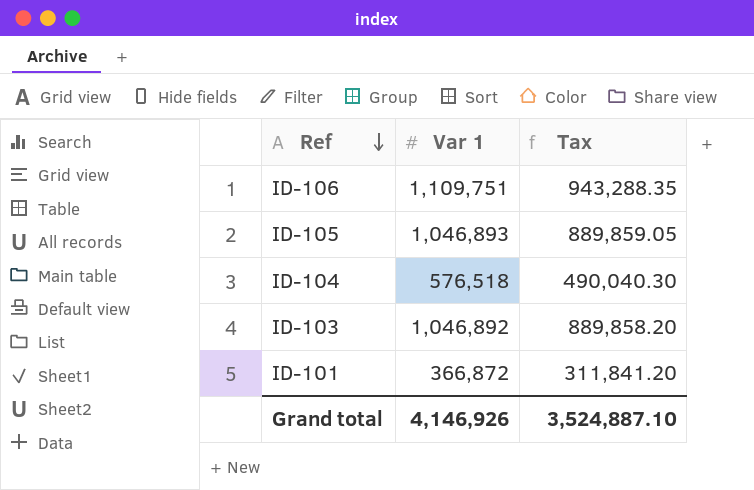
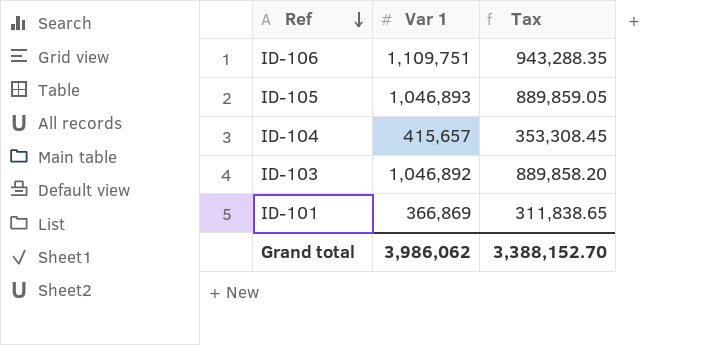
ID-104 | Var 1: 576,518 -> 415,657
ID-104 | Tax: 490,040.30 -> 353,308.45
ID-101 | Var 1: 366,872 -> 366,869
ID-101 | Tax: 311,841.20 -> 311,838.65
Grand total | Var 1: 4,146,926 -> 3,986,062
Grand total | Tax: 3,524,887.10 -> 3,388,152.70

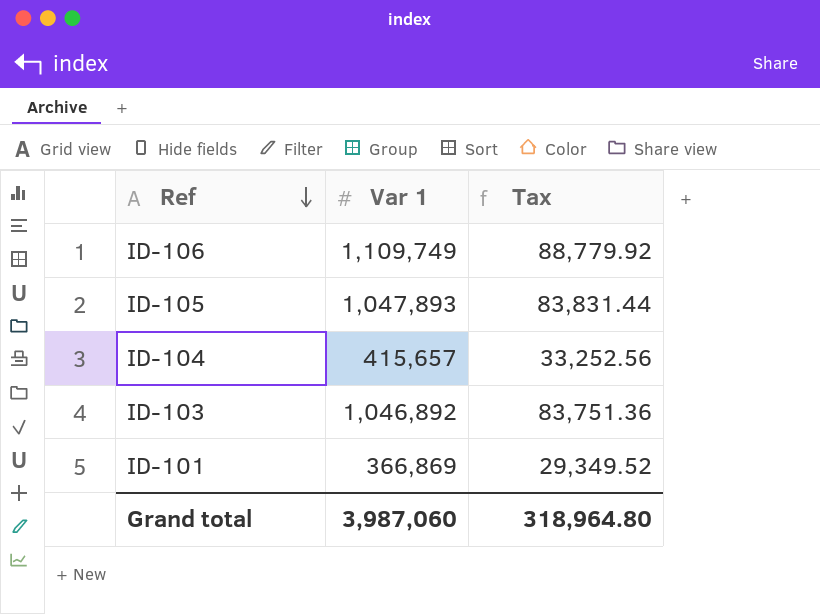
column Tax | formula: [Var 1] * 0.85 -> [Var 1] * 0.08
ID-106 | Var 1: 1,109,751 -> 1,109,749
ID-105 | Var 1: 1,046,893 -> 1,047,893
Grand total | Var 1: 3,986,062 -> 3,987,060
Grand total | Tax: 3,388,152.70 -> 318,964.80

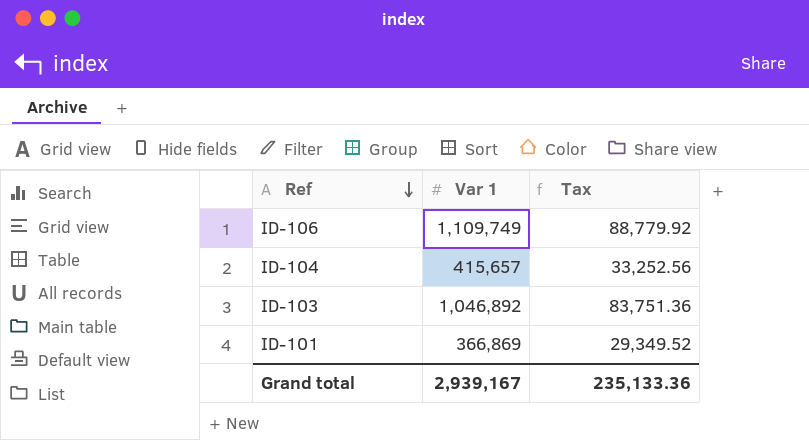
row ID-105: 1,047,893 | 83,831.44 -> none
Grand total | Var 1: 3,987,060 -> 2,939,167
Grand total | Tax: 318,964.80 -> 235,133.36

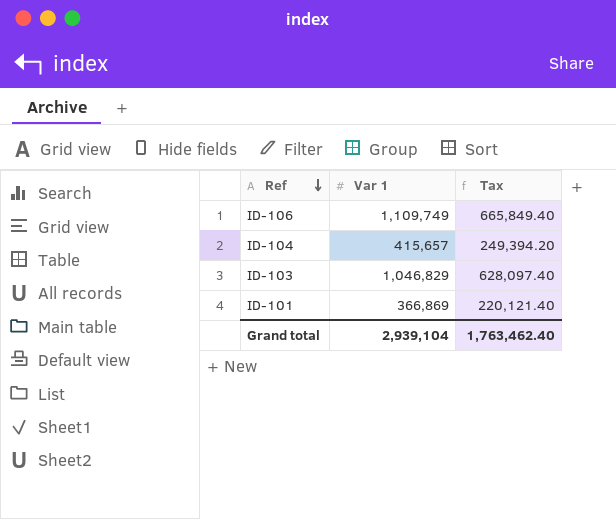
column Tax | formula: [Var 1] * 0.08 -> [Var 1] * 0.6
ID-103 | Var 1: 1,046,892 -> 1,046,829
Grand total | Var 1: 2,939,167 -> 2,939,104
Grand total | Tax: 235,133.36 -> 1,763,462.40

